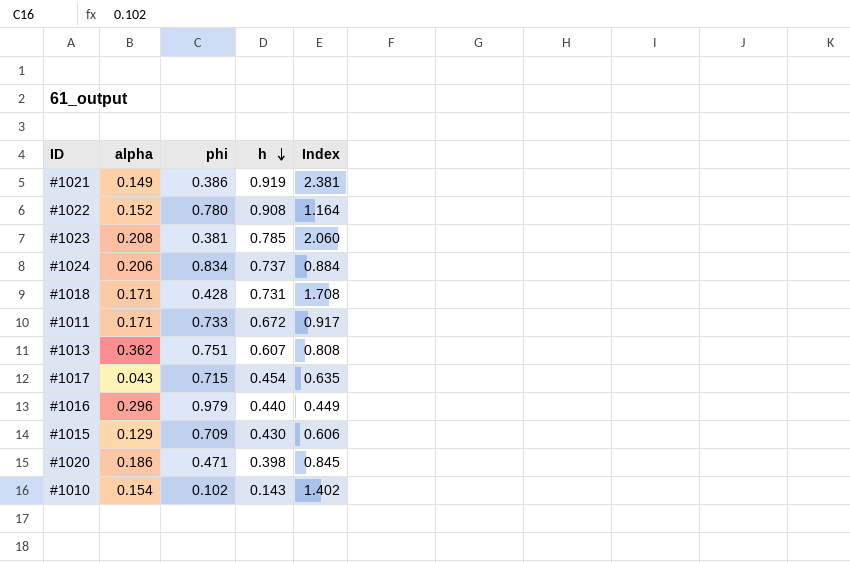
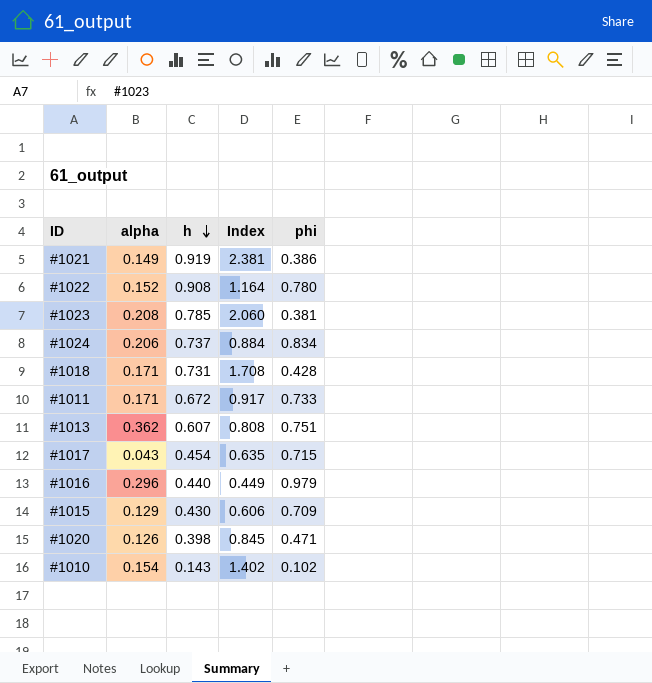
column phi | position: 3 -> 5
#1020 | alpha: 0.186 -> 0.126

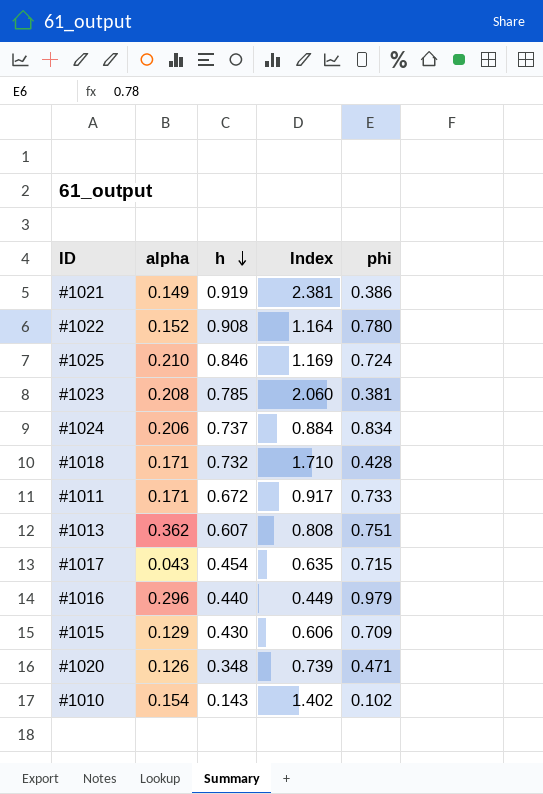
row #1025: none -> 0.210 | 0.846 | 1.169 | 0.724
#1018 | h: 0.731 -> 0.732
#1018 | Index: 1.708 -> 1.710
#1020 | h: 0.398 -> 0.348
#1020 | Index: 0.845 -> 0.739

